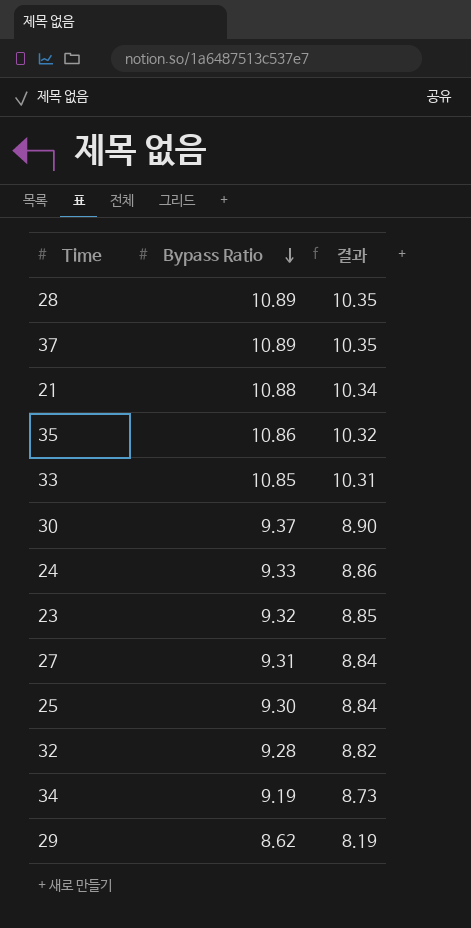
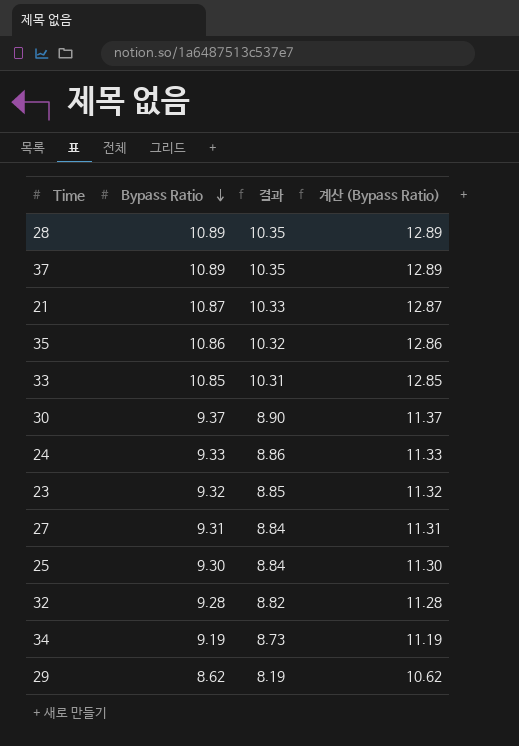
column 계산 (Bypass Ratio) | formula: none -> [Bypass Ratio] + 2
21 | Bypass Ratio: 10.88 -> 10.87
21 | 결과: 10.34 -> 10.33

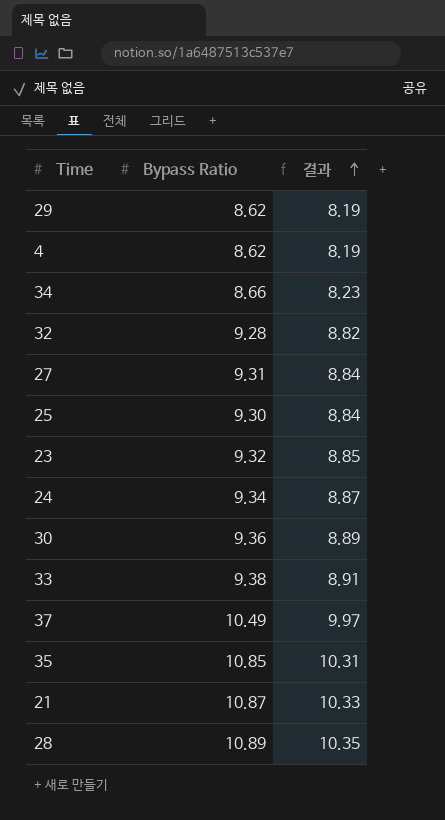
row order: Bypass Ratio descending -> 결과 ascending
column 계산 (Bypass Ratio) | formula: [Bypass Ratio] + 2 -> none
row 4: none -> 8.62 | 8.19
34 | Bypass Ratio: 9.19 -> 8.66
34 | 결과: 8.73 -> 8.23
24 | Bypass Ratio: 9.33 -> 9.34
24 | 결과: 8.86 -> 8.87
30 | Bypass Ratio: 9.37 -> 9.36
30 | 결과: 8.90 -> 8.89
33 | Bypass Ratio: 10.85 -> 9.38
33 | 결과: 10.31 -> 8.91
37 | Bypass Ratio: 10.89 -> 10.49
37 | 결과: 10.35 -> 9.97
35 | Bypass Ratio: 10.86 -> 10.85
35 | 결과: 10.32 -> 10.31

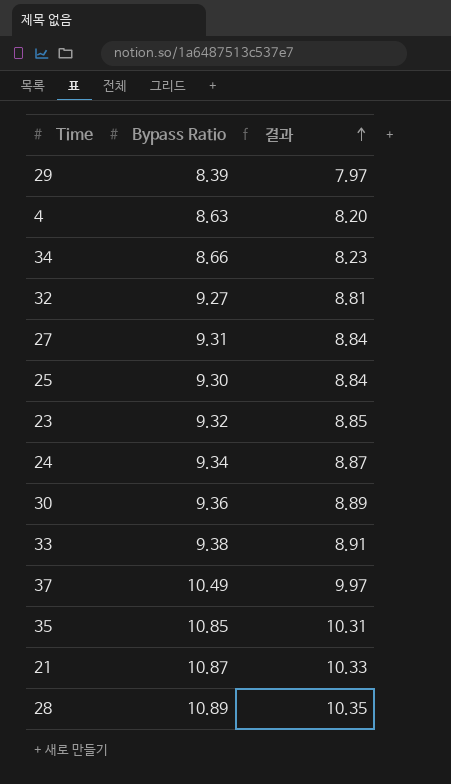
29 | Bypass Ratio: 8.62 -> 8.39
29 | 결과: 8.19 -> 7.97
4 | Bypass Ratio: 8.62 -> 8.63
4 | 결과: 8.19 -> 8.20
32 | Bypass Ratio: 9.28 -> 9.27
32 | 결과: 8.82 -> 8.81

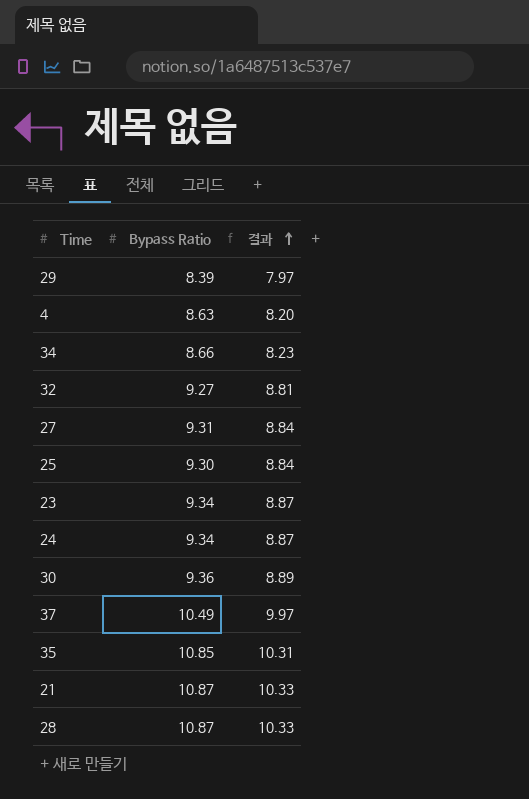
row 33: 9.38 | 8.91 -> none
23 | Bypass Ratio: 9.32 -> 9.34
23 | 결과: 8.85 -> 8.87
28 | Bypass Ratio: 10.89 -> 10.87
28 | 결과: 10.35 -> 10.33

